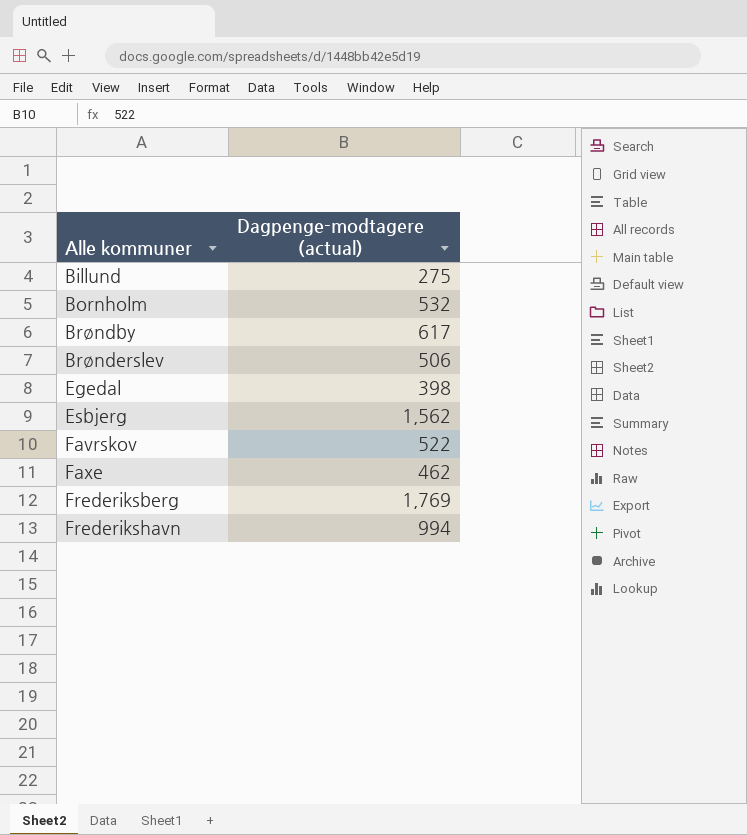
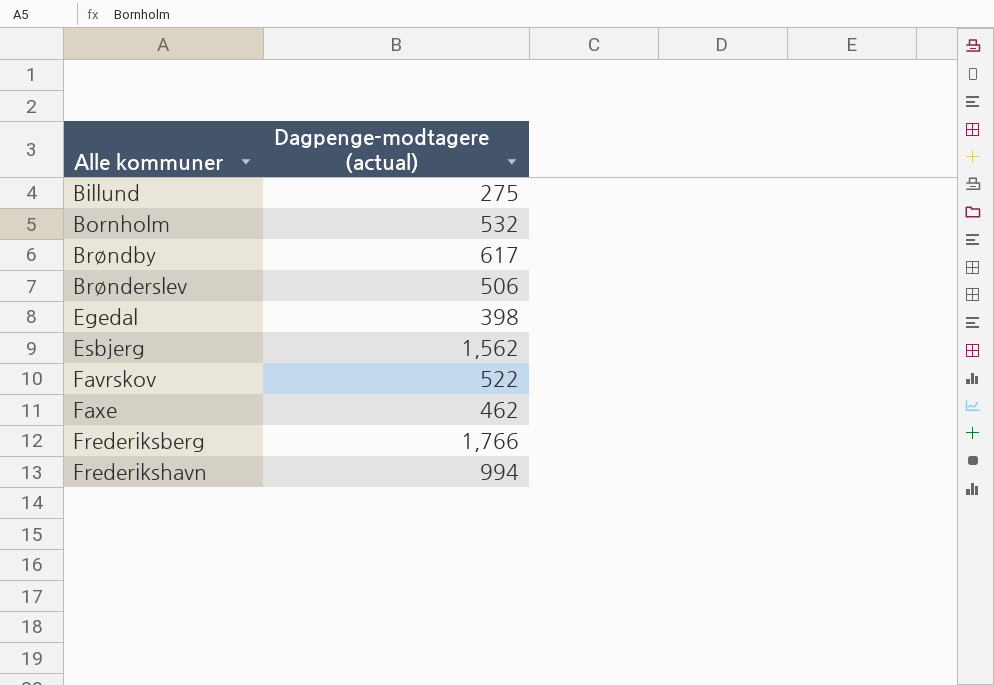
Frederiksberg | Dagpenge-modtagere (actual): 1,769 -> 1,766

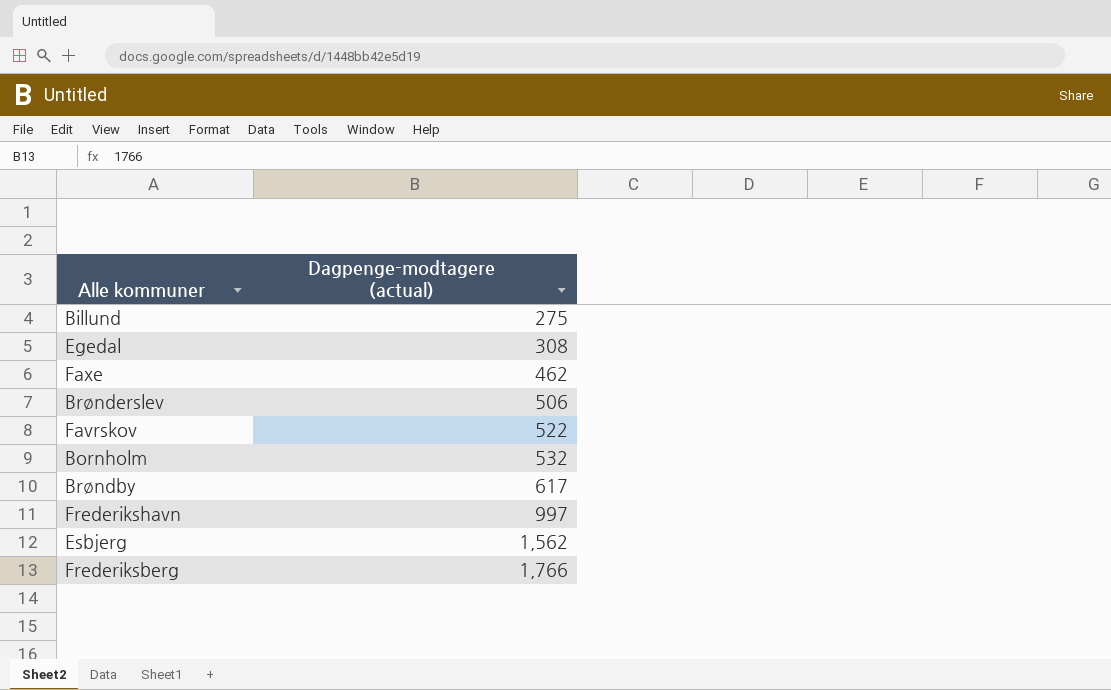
row order: Alle kommuner ascending -> Dagpenge-modtagere (actual) ascending
Egedal | Dagpenge-modtagere (actual): 398 -> 308
Frederikshavn | Dagpenge-modtagere (actual): 994 -> 997

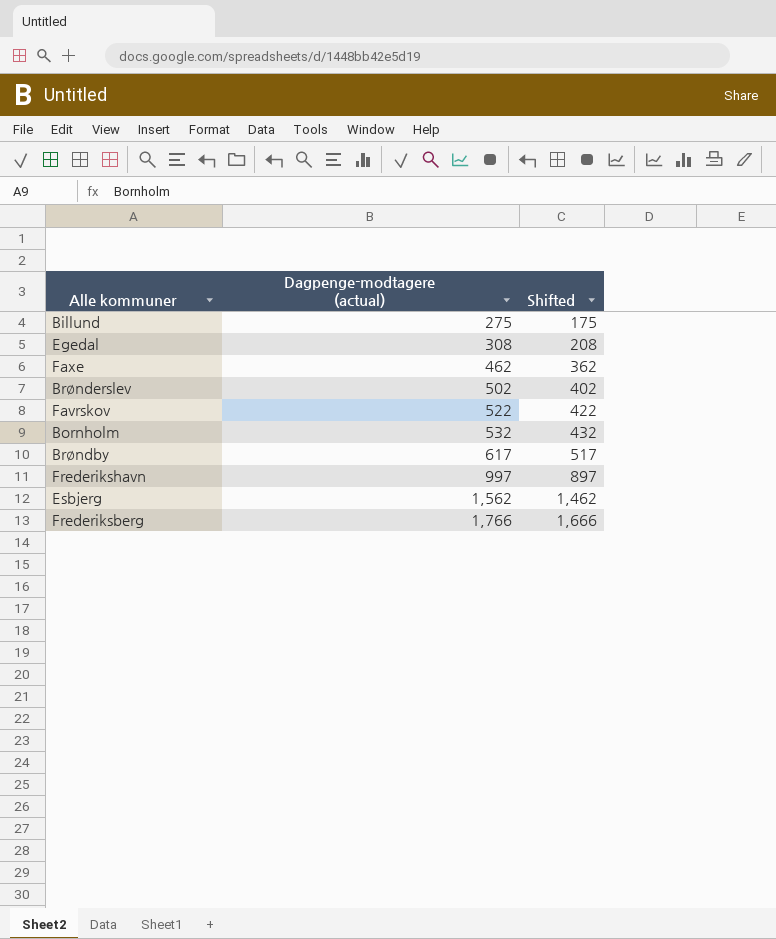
column Shifted | formula: none -> [Dagpenge-modtagere (actual)] - 100
Brønderslev | Dagpenge-modtagere (actual): 506 -> 502

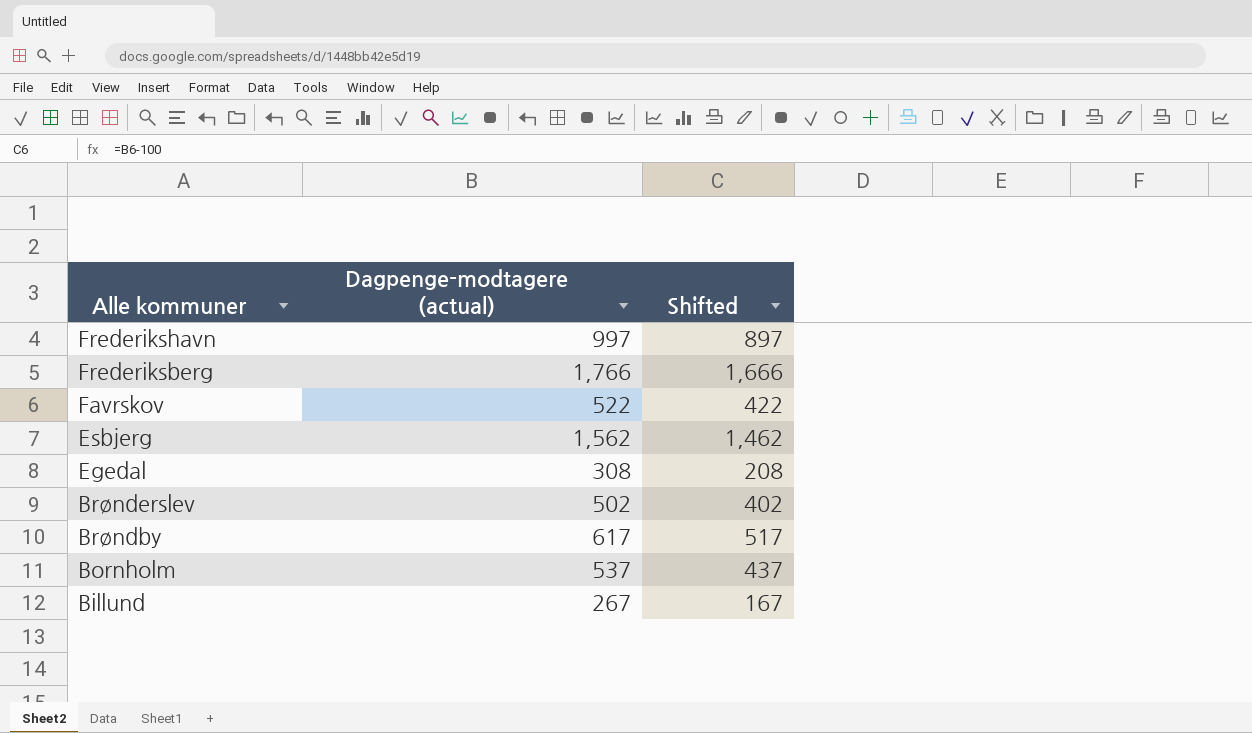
row order: Dagpenge-modtagere (actual) ascending -> Alle kommuner descending
row Faxe: 462 | 362 -> none
Bornholm | Dagpenge-modtagere (actual): 532 -> 537
Bornholm | Shifted: 432 -> 437
Billund | Dagpenge-modtagere (actual): 275 -> 267
Billund | Shifted: 175 -> 167

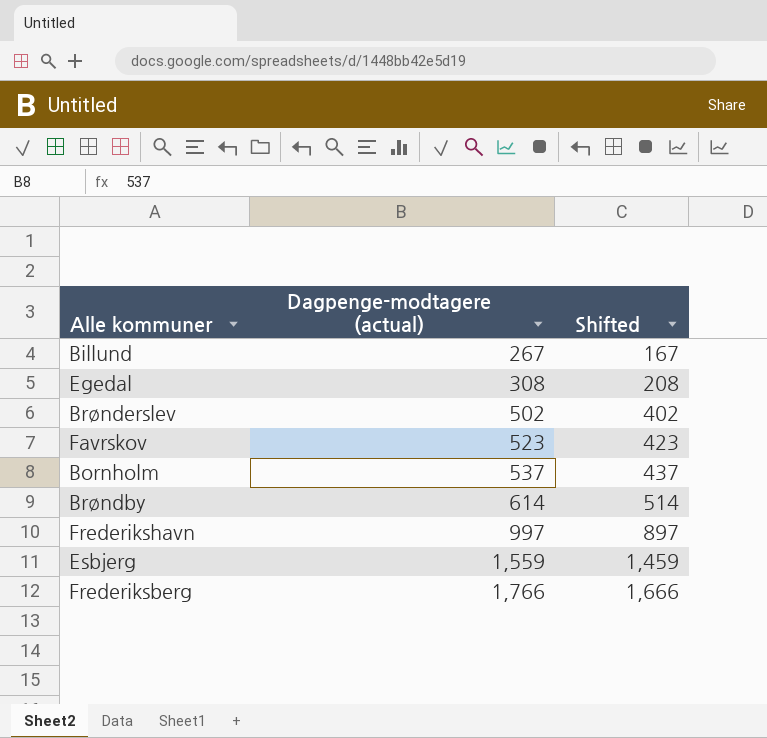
row order: Alle kommuner descending -> Dagpenge-modtagere (actual) ascending
Favrskov | Dagpenge-modtagere (actual): 522 -> 523
Favrskov | Shifted: 422 -> 423
Brøndby | Dagpenge-modtagere (actual): 617 -> 614
Brøndby | Shifted: 517 -> 514
Esbjerg | Dagpenge-modtagere (actual): 1,562 -> 1,559
Esbjerg | Shifted: 1,462 -> 1,459

